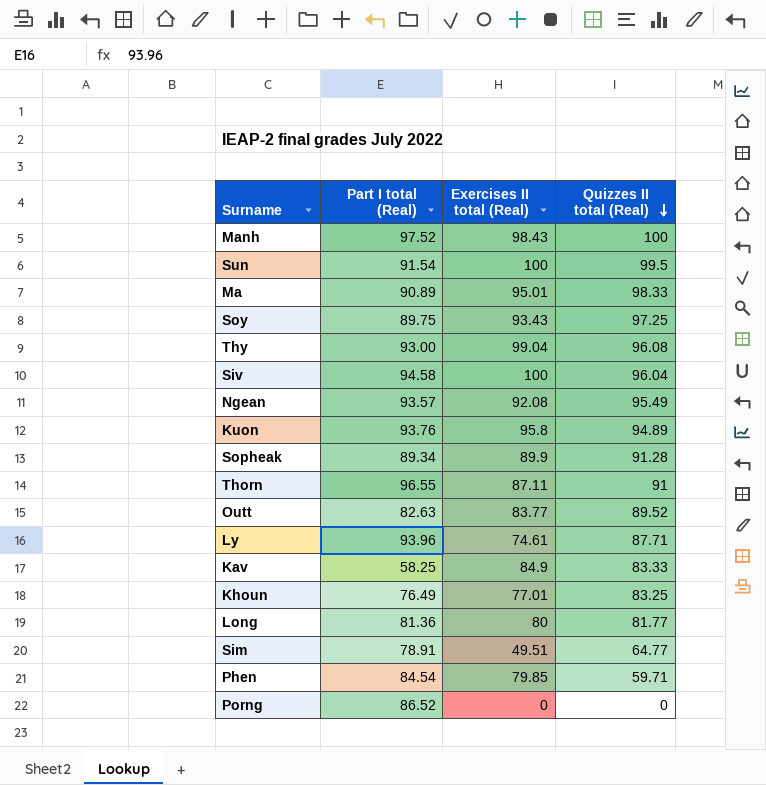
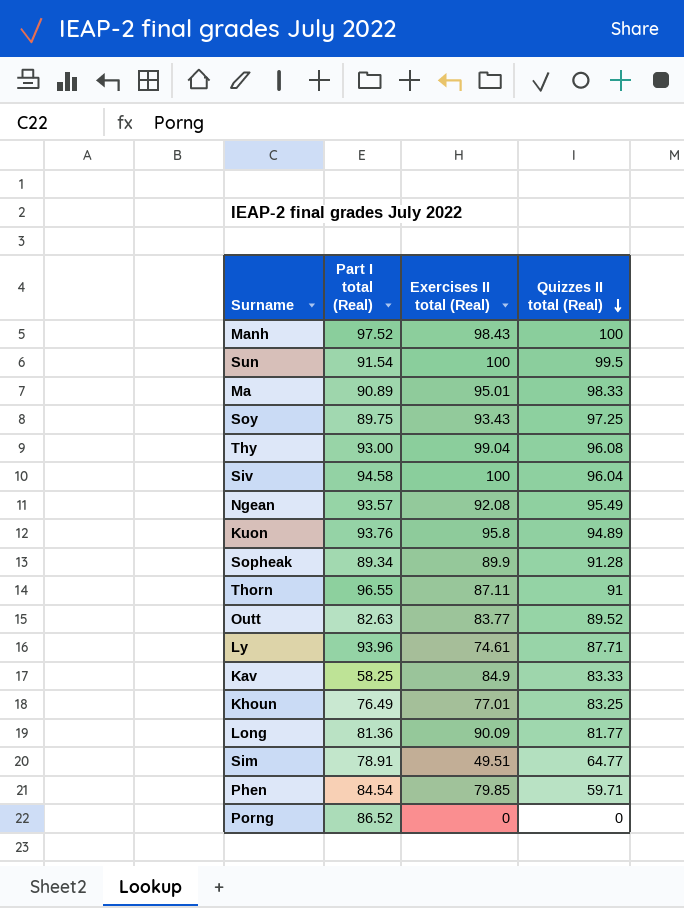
Long | Exercises II total (Real): 80 -> 90.09

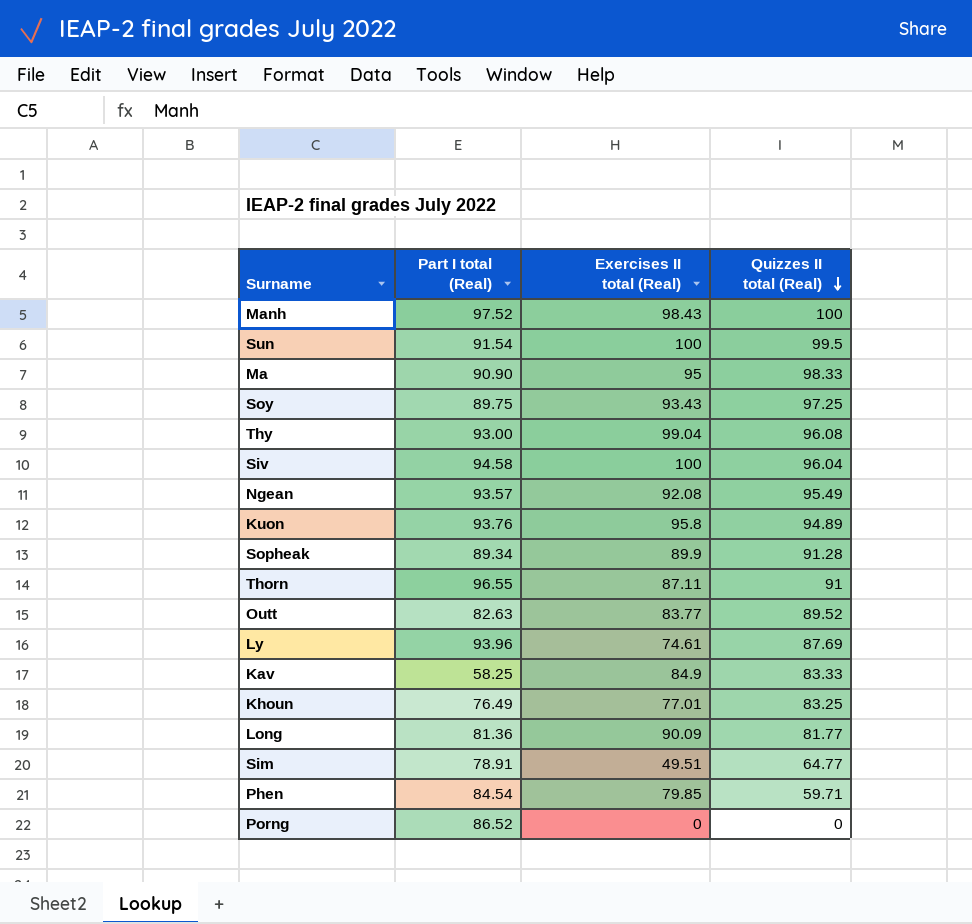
Ma | Part I total (Real): 90.89 -> 90.90
Ma | Exercises II total (Real): 95.01 -> 95
Ly | Quizzes II total (Real): 87.71 -> 87.69

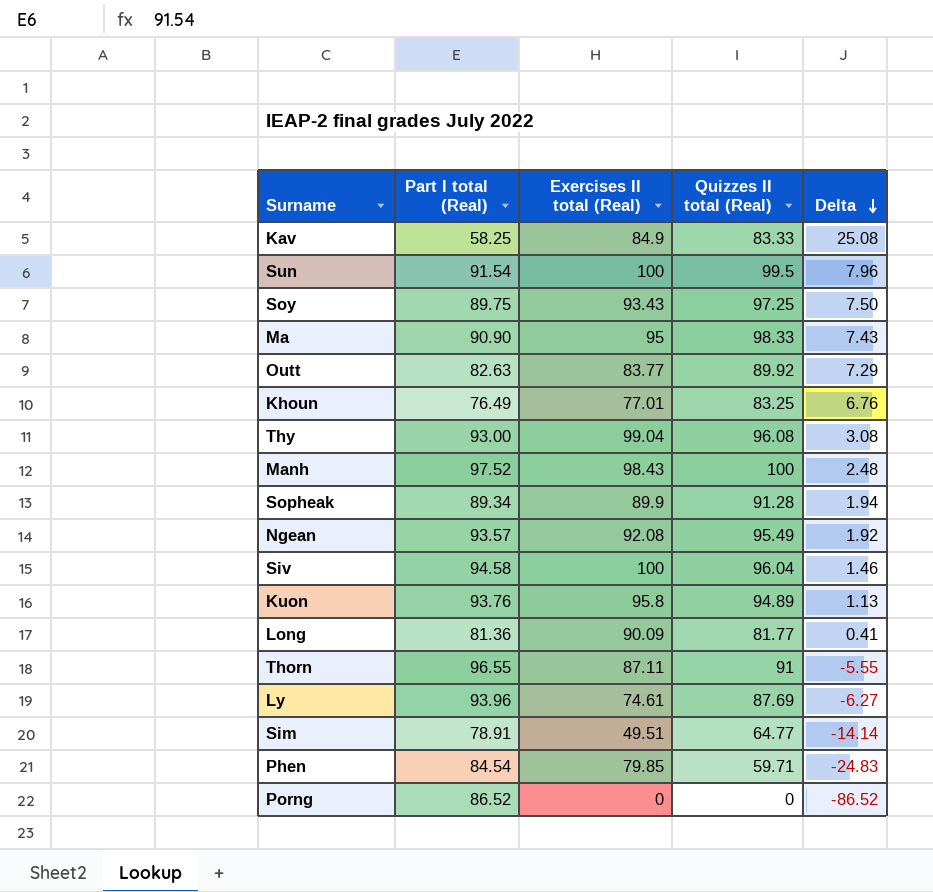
row order: Quizzes II total (Real) descending -> Delta descending
column Delta | formula: none -> [Quizzes II total (Real)] - [Part I total (Real)]
Outt | Quizzes II total (Real): 89.52 -> 89.92

